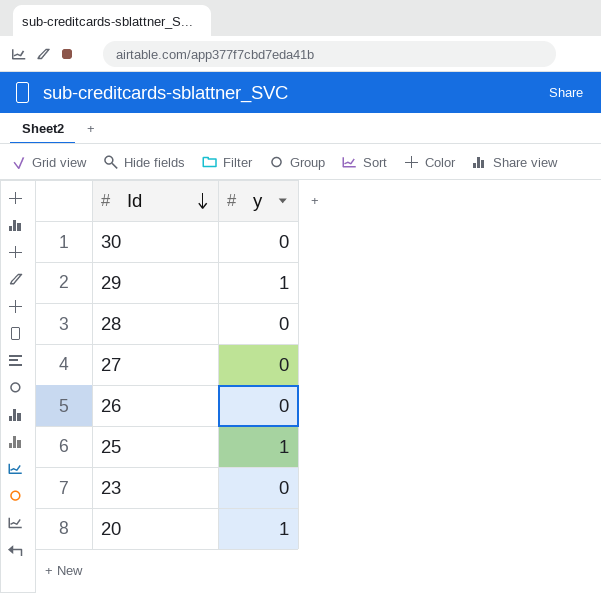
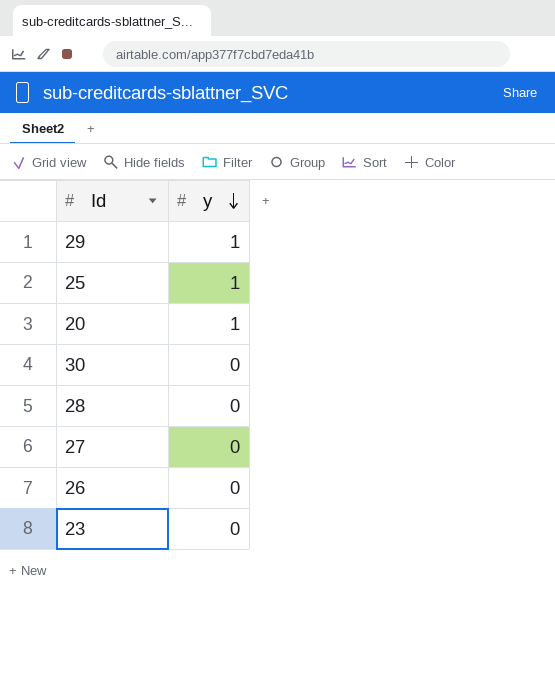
row order: Id descending -> y descending

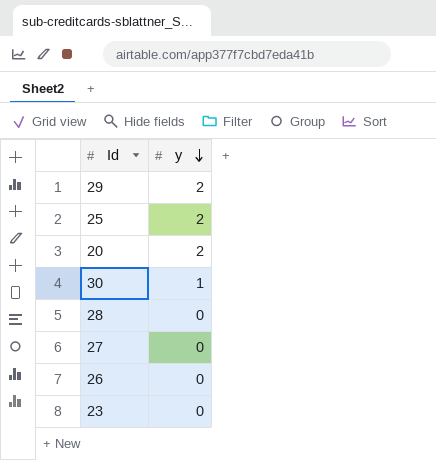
29 | y: 1 -> 2
25 | y: 1 -> 2
20 | y: 1 -> 2
30 | y: 0 -> 1

